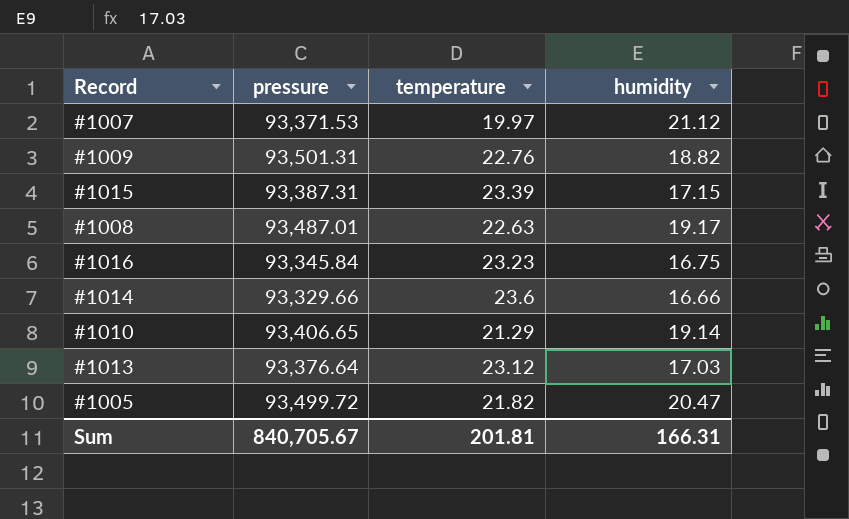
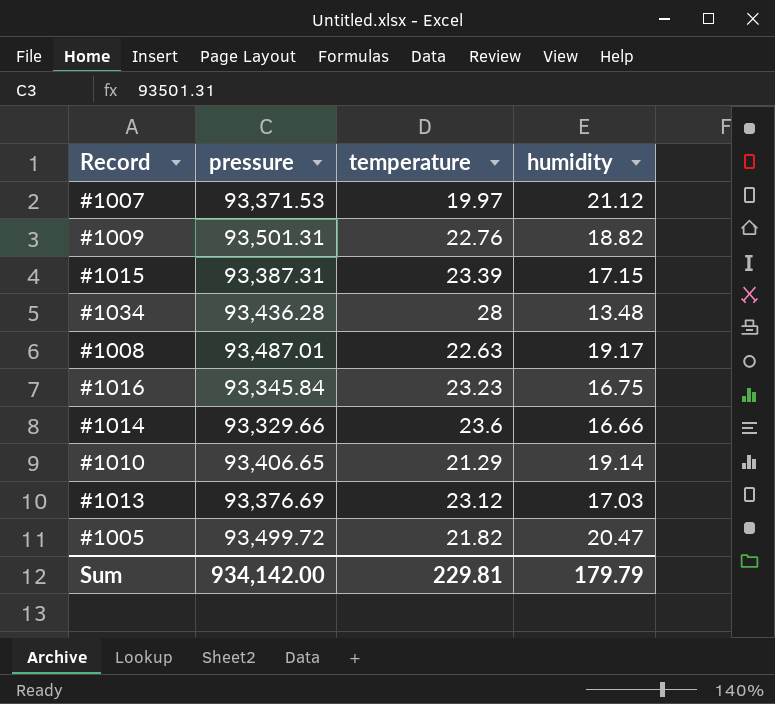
row #1034: none -> 93,436.28 | 28 | 13.48
#1013 | pressure: 93,376.64 -> 93,376.69
Sum | pressure: 840,705.67 -> 934,142.00
Sum | temperature: 201.81 -> 229.81
Sum | humidity: 166.31 -> 179.79

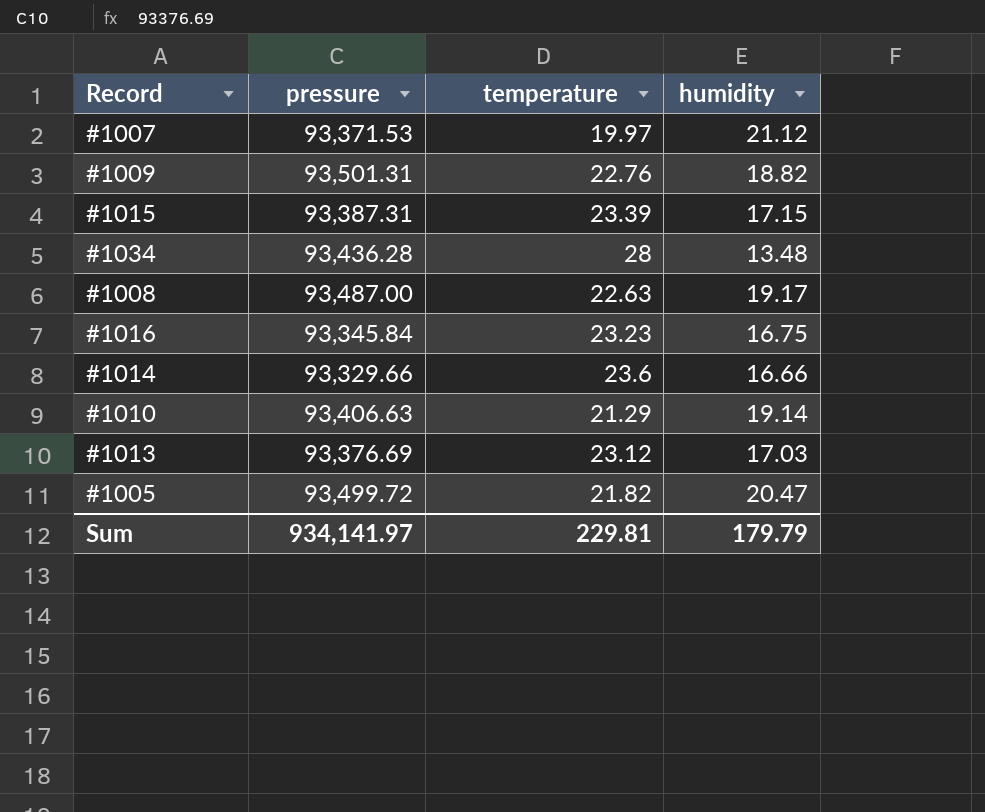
#1008 | pressure: 93,487.01 -> 93,487.00
#1010 | pressure: 93,406.65 -> 93,406.63
Sum | pressure: 934,142.00 -> 934,141.97

